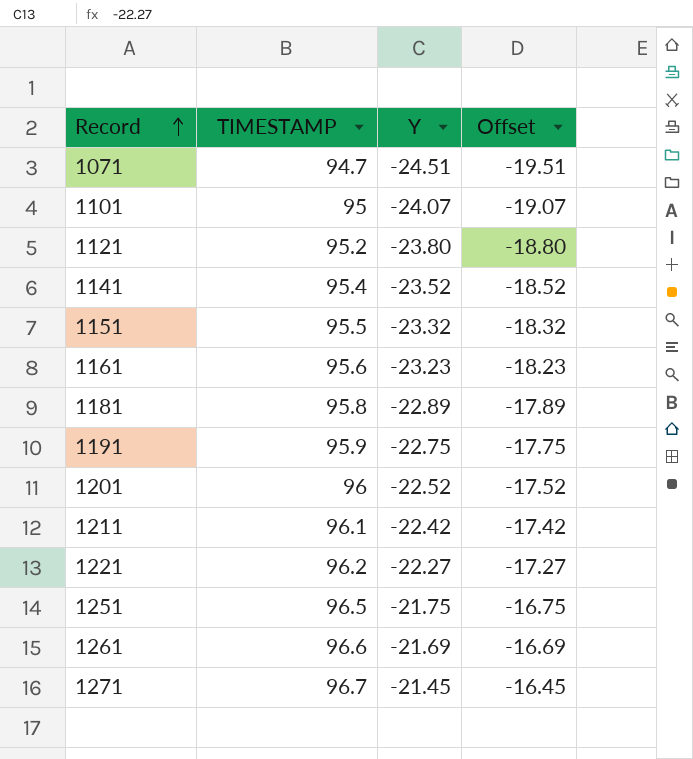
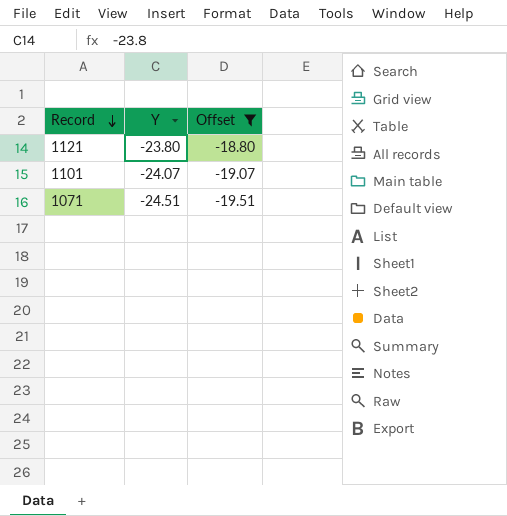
filter: none -> Offset <= -18.80
row order: Record ascending -> Record descending
column TIMESTAMP | position: 2 -> none

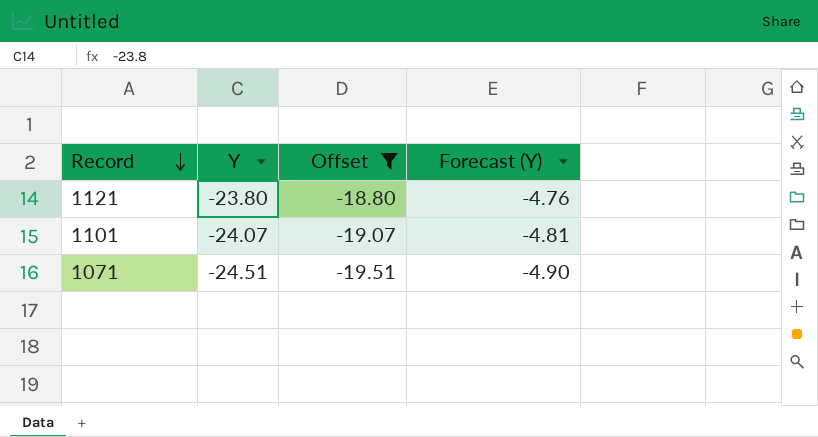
column Forecast (Y) | formula: none -> [Y] * 0.2

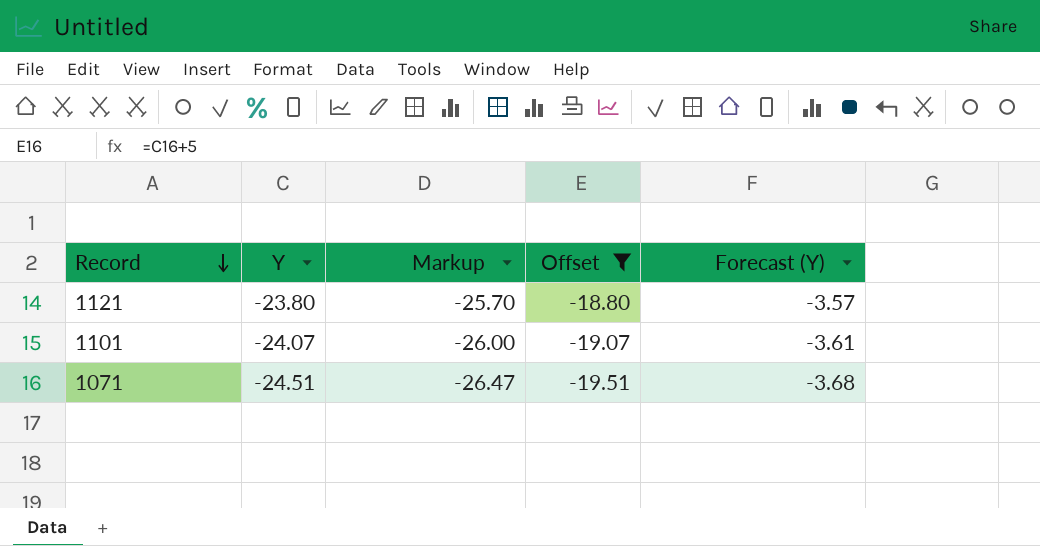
column Markup | formula: none -> [Y] * 1.08
column Forecast (Y) | formula: [Y] * 0.2 -> [Y] * 0.15

